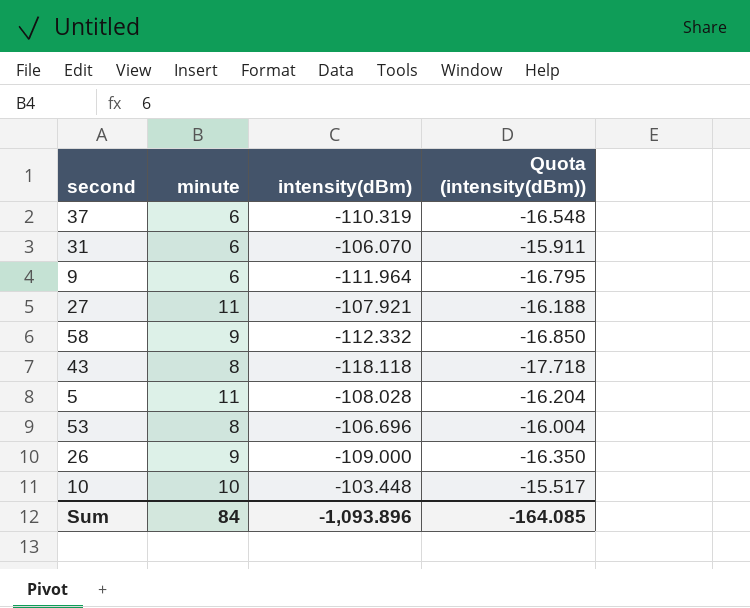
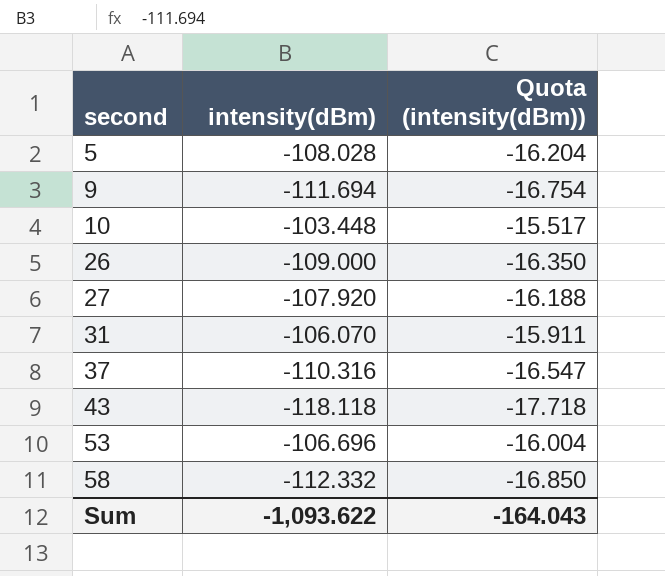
row order: none -> second ascending
column minute | position: 2 -> none
9 | intensity(dBm): -111.964 -> -111.694
9 | Quota (intensity(dBm)): -16.795 -> -16.754
27 | intensity(dBm): -107.921 -> -107.920
37 | intensity(dBm): -110.319 -> -110.316
37 | Quota (intensity(dBm)): -16.548 -> -16.547
Sum | intensity(dBm): -1,093.896 -> -1,093.622
Sum | Quota (intensity(dBm)): -164.085 -> -164.043

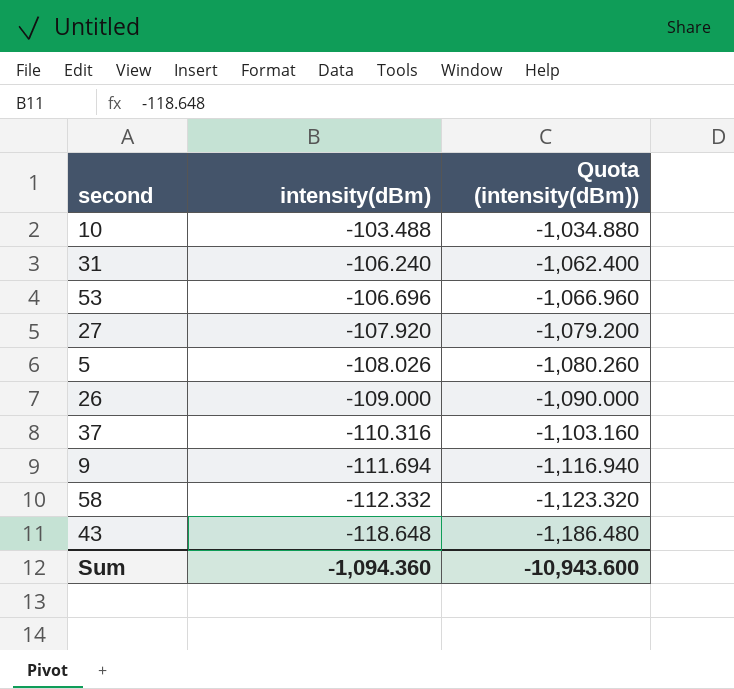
row order: second ascending -> intensity(dBm) descending
column Quota (intensity(dBm)) | formula: [intensity(dBm)] * 0.15 -> [intensity(dBm)] * 10
10 | intensity(dBm): -103.448 -> -103.488
31 | intensity(dBm): -106.070 -> -106.240
5 | intensity(dBm): -108.028 -> -108.026
43 | intensity(dBm): -118.118 -> -118.648
Sum | intensity(dBm): -1,093.622 -> -1,094.360
Sum | Quota (intensity(dBm)): -164.043 -> -10,943.600

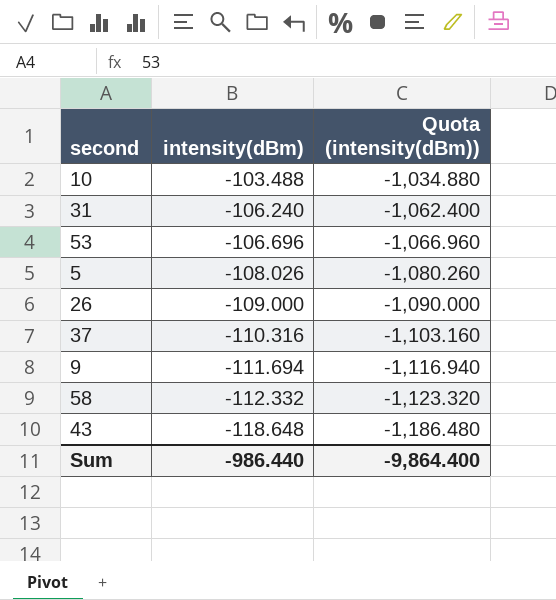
row 27: -107.920 | -1,079.200 -> none
Sum | intensity(dBm): -1,094.360 -> -986.440
Sum | Quota (intensity(dBm)): -10,943.600 -> -9,864.400

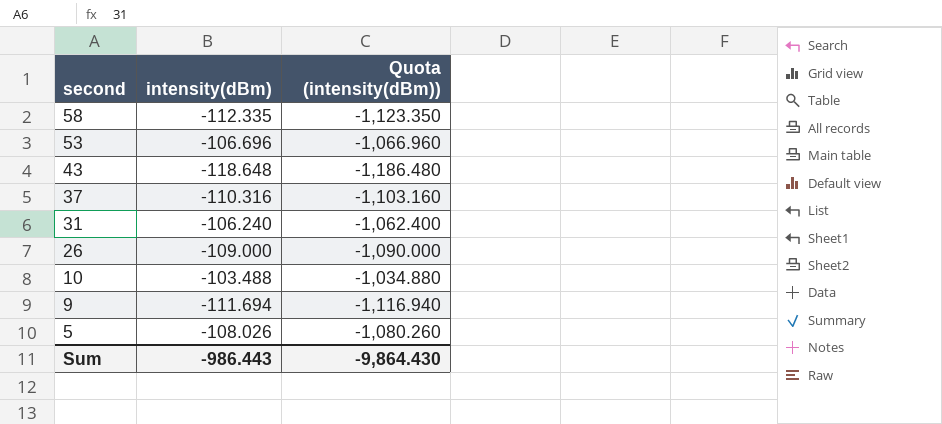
row order: intensity(dBm) descending -> second descending
58 | intensity(dBm): -112.332 -> -112.335
58 | Quota (intensity(dBm)): -1,123.320 -> -1,123.350
Sum | intensity(dBm): -986.440 -> -986.443
Sum | Quota (intensity(dBm)): -9,864.400 -> -9,864.430

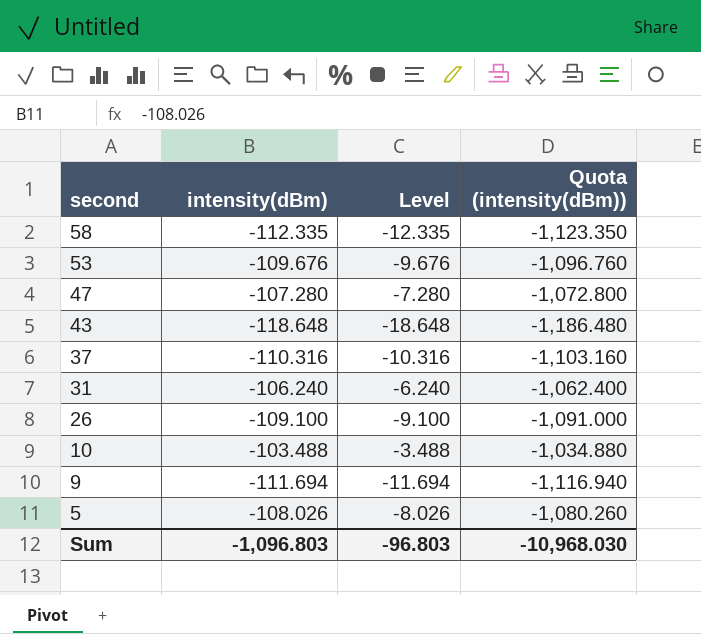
column Level | formula: none -> [intensity(dBm)] + 100
53 | intensity(dBm): -106.696 -> -109.676
53 | Quota (intensity(dBm)): -1,066.960 -> -1,096.760
row 47: none -> -107.280 | -7.280 | -1,072.800
26 | intensity(dBm): -109.000 -> -109.100
26 | Quota (intensity(dBm)): -1,090.000 -> -1,091.000
Sum | intensity(dBm): -986.443 -> -1,096.803
Sum | Quota (intensity(dBm)): -9,864.430 -> -10,968.030

